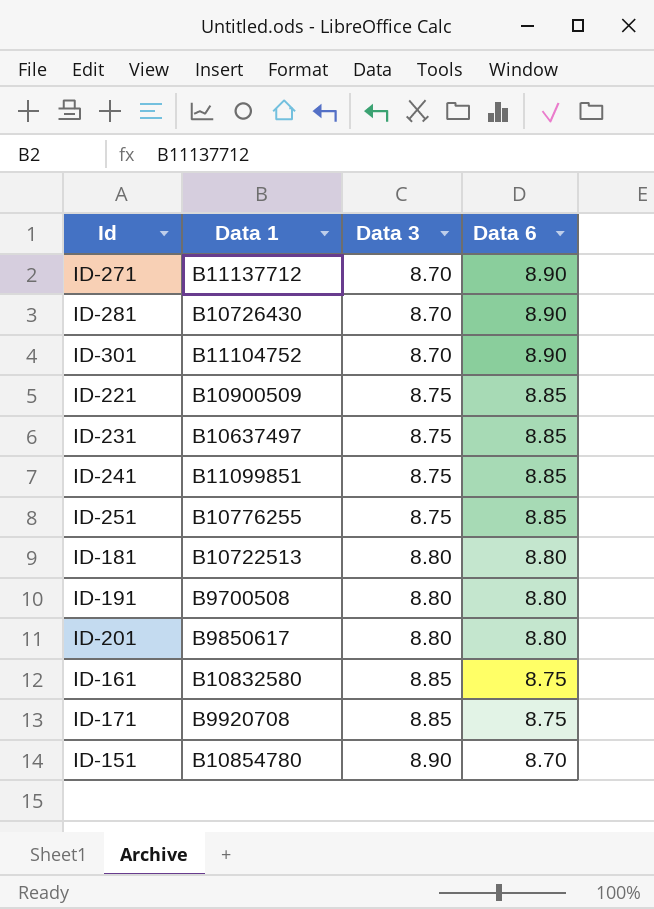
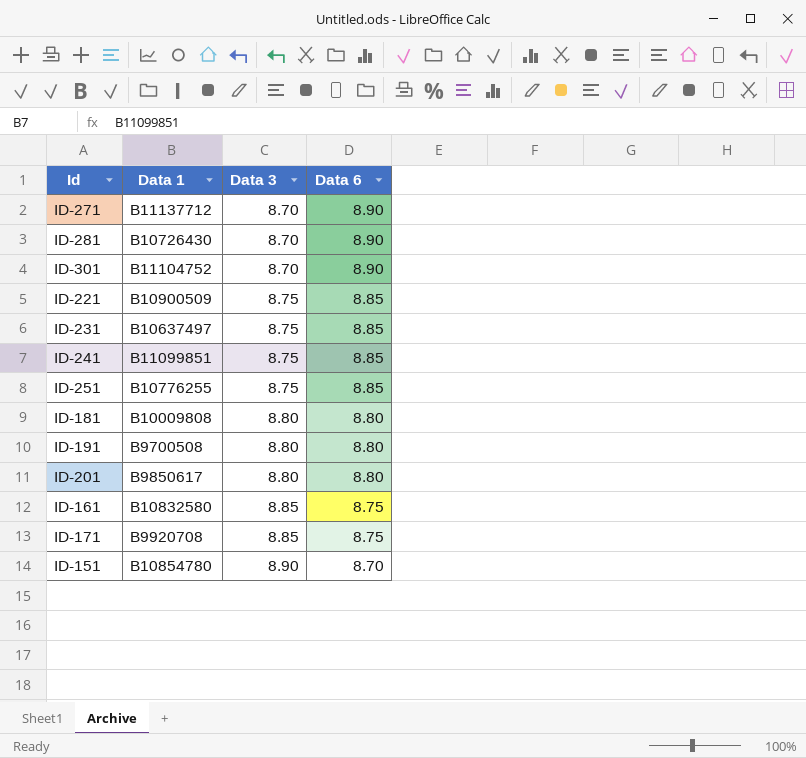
ID-181 | Data 1: B10722513 -> B10009808

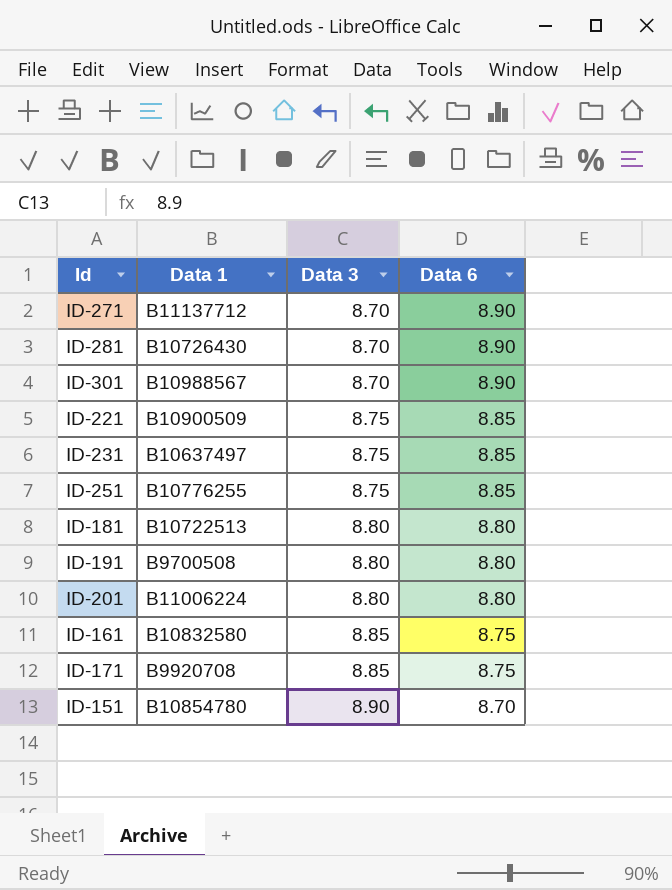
row ID-241: B11099851 | 8.75 | 8.85 -> none
ID-301 | Data 1: B11104752 -> B10988567
ID-181 | Data 1: B10009808 -> B10722513
ID-201 | Data 1: B9850617 -> B11006224

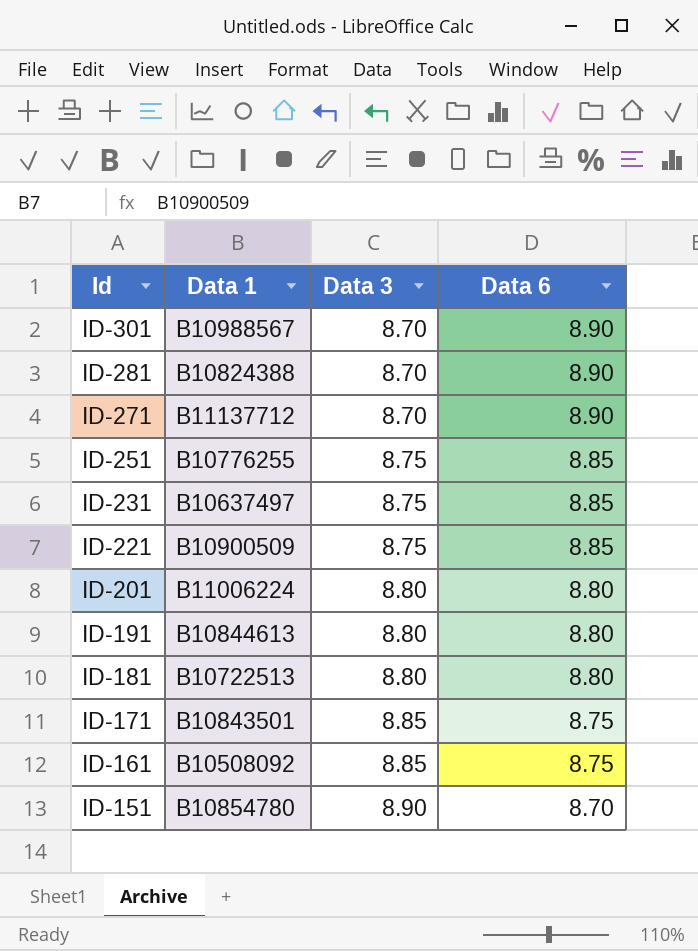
row order: Data 3 ascending -> Id descending
ID-281 | Data 1: B10726430 -> B10824388
ID-191 | Data 1: B9700508 -> B10844613
ID-171 | Data 1: B9920708 -> B10843501
ID-161 | Data 1: B10832580 -> B10508092

